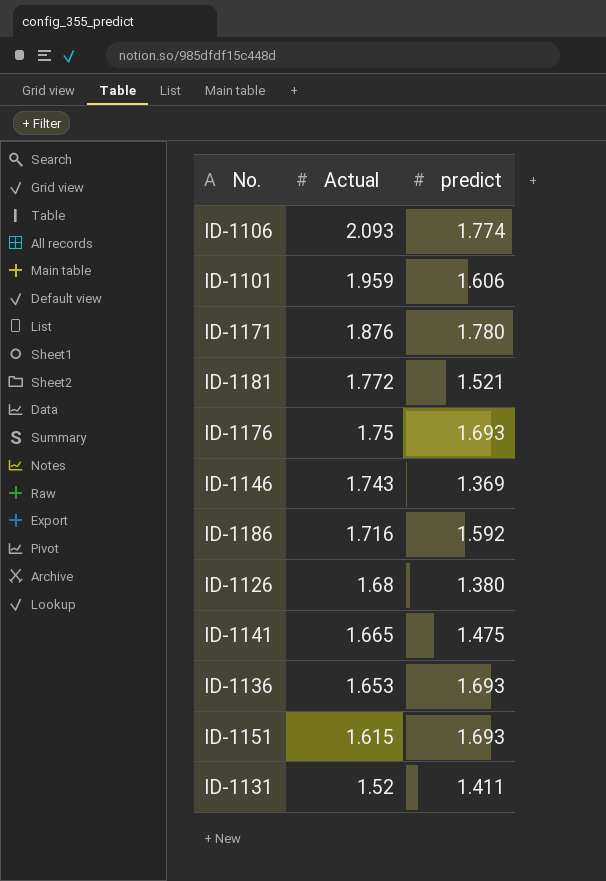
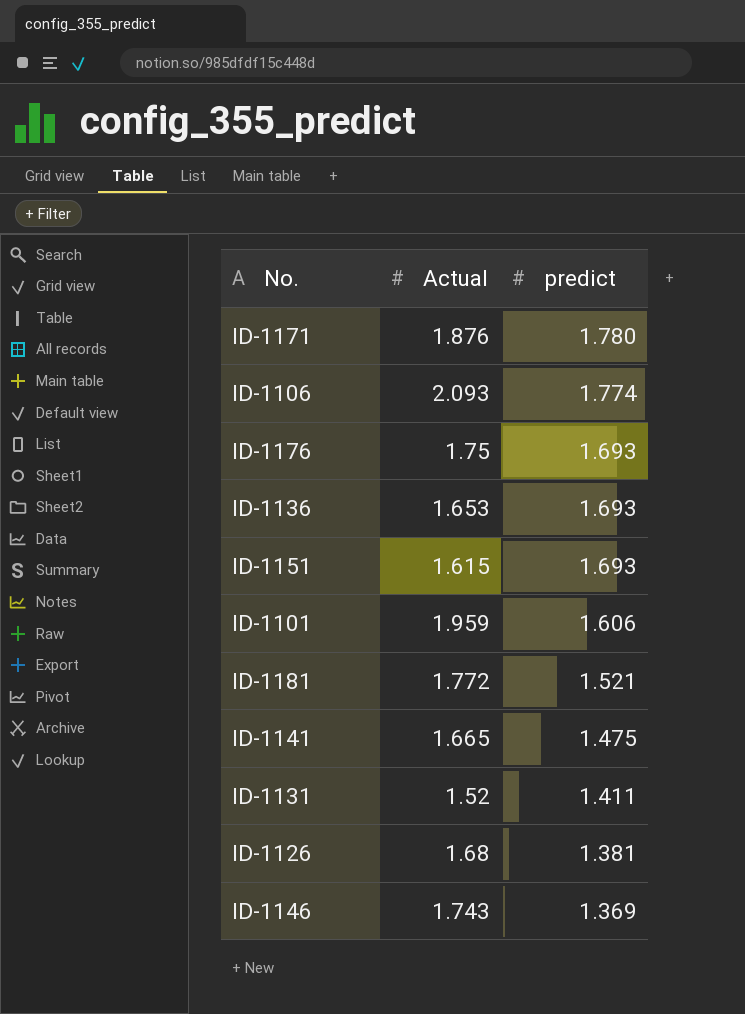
row order: Actual descending -> predict descending
row ID-1186: 1.716 | 1.592 -> none
ID-1126 | predict: 1.380 -> 1.381

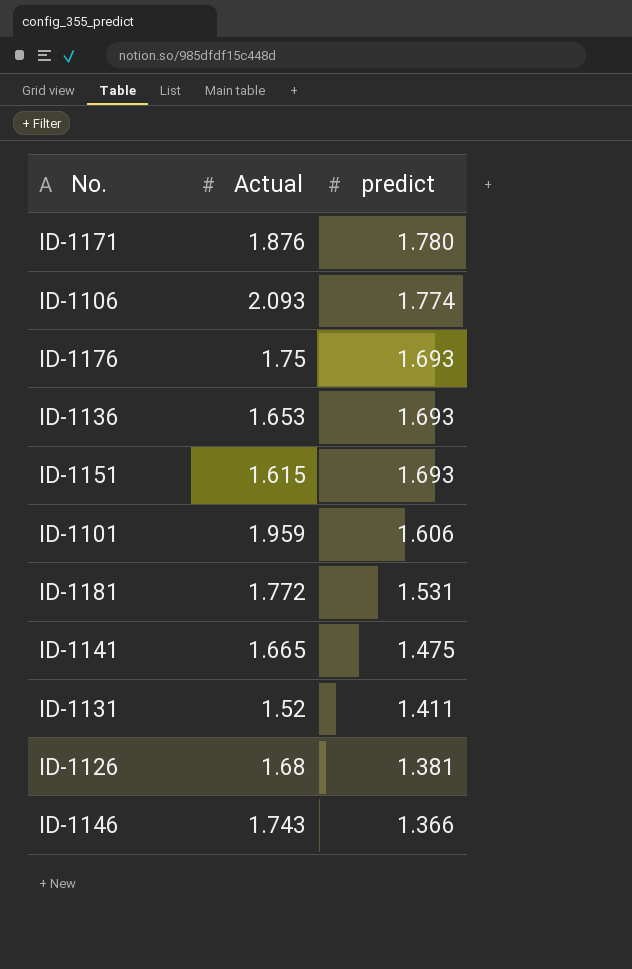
ID-1181 | predict: 1.521 -> 1.531
ID-1146 | predict: 1.369 -> 1.366

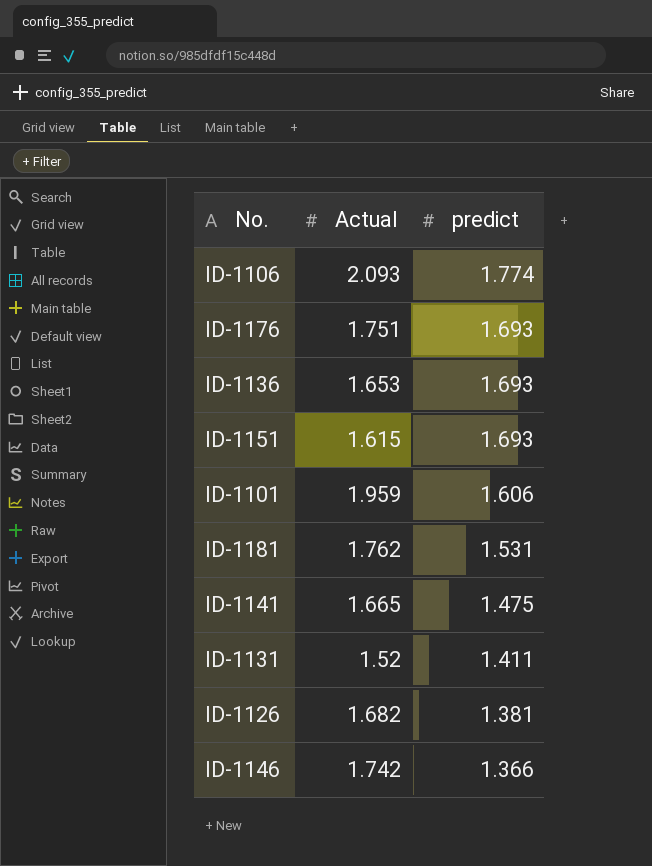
row ID-1171: 1.876 | 1.780 -> none
ID-1176 | Actual: 1.75 -> 1.751
ID-1181 | Actual: 1.772 -> 1.762
ID-1126 | Actual: 1.68 -> 1.682
ID-1146 | Actual: 1.743 -> 1.742

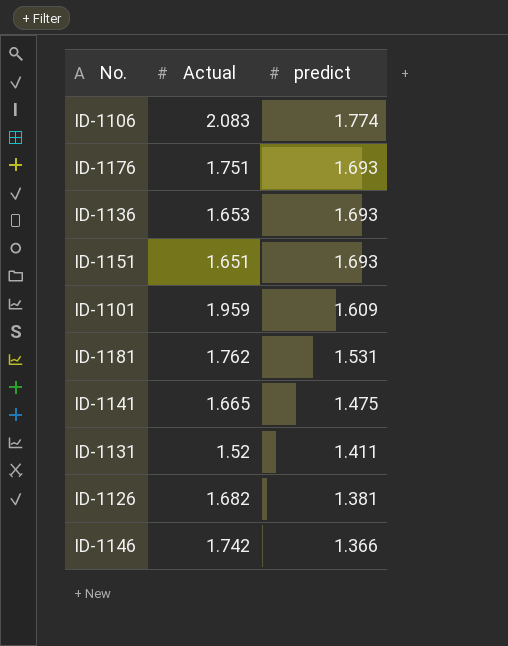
ID-1106 | Actual: 2.093 -> 2.083
ID-1151 | Actual: 1.615 -> 1.651
ID-1101 | predict: 1.606 -> 1.609

